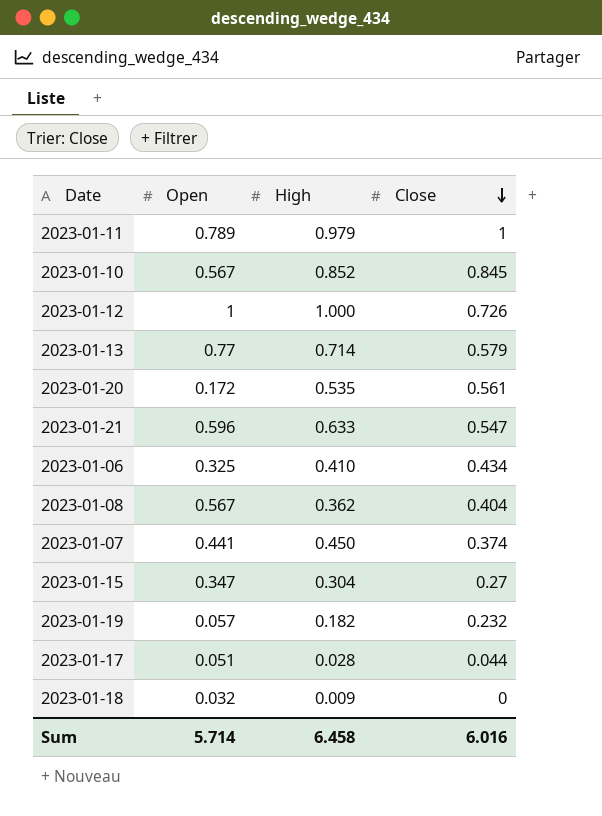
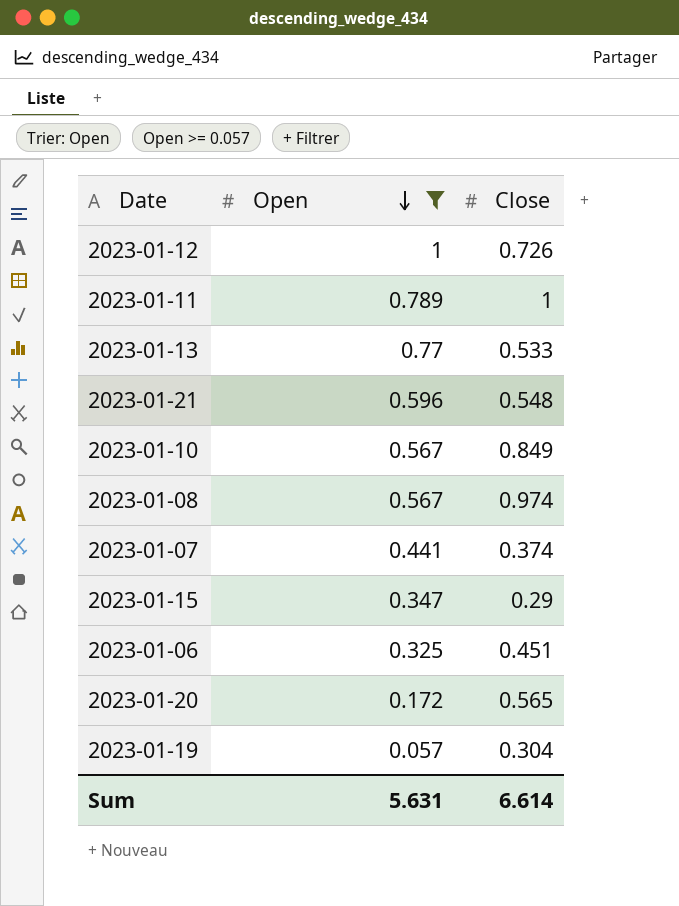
filter: none -> Open >= 0.057
row order: Close descending -> Open descending
column High | position: 3 -> none
2023-01-13 | Close: 0.579 -> 0.533
2023-01-21 | Close: 0.547 -> 0.548
2023-01-10 | Close: 0.845 -> 0.849
2023-01-08 | Close: 0.404 -> 0.974
2023-01-15 | Close: 0.27 -> 0.29
2023-01-06 | Close: 0.434 -> 0.451
2023-01-20 | Close: 0.561 -> 0.565
2023-01-19 | Close: 0.232 -> 0.304
Sum | Open: 5.714 -> 5.631
Sum | Close: 6.016 -> 6.614

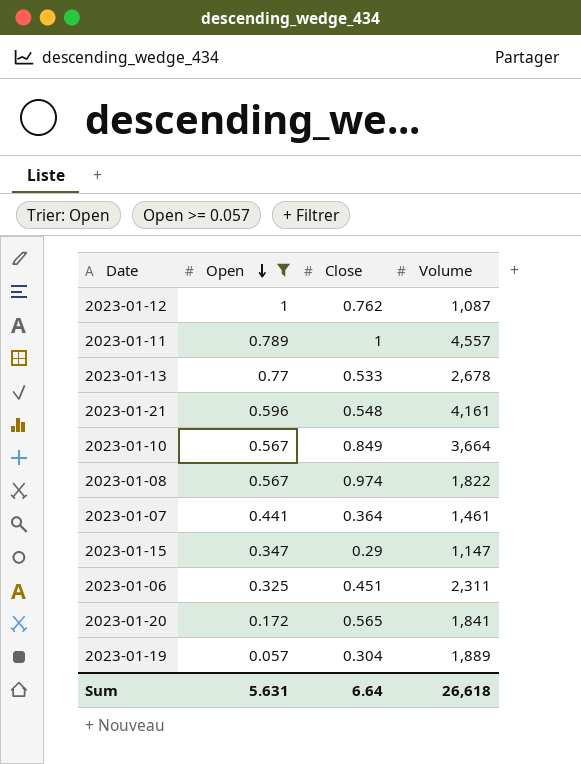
column Volume | position: none -> 4
2023-01-12 | Close: 0.726 -> 0.762
2023-01-07 | Close: 0.374 -> 0.364
Sum | Close: 6.614 -> 6.64

